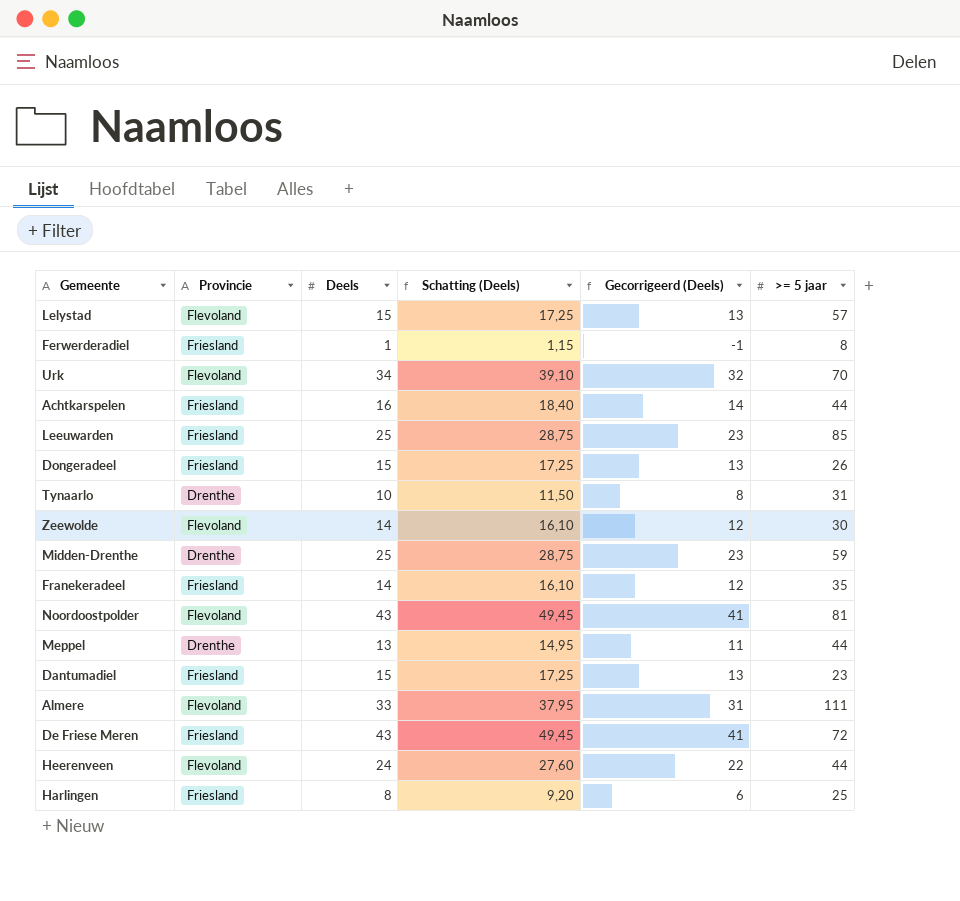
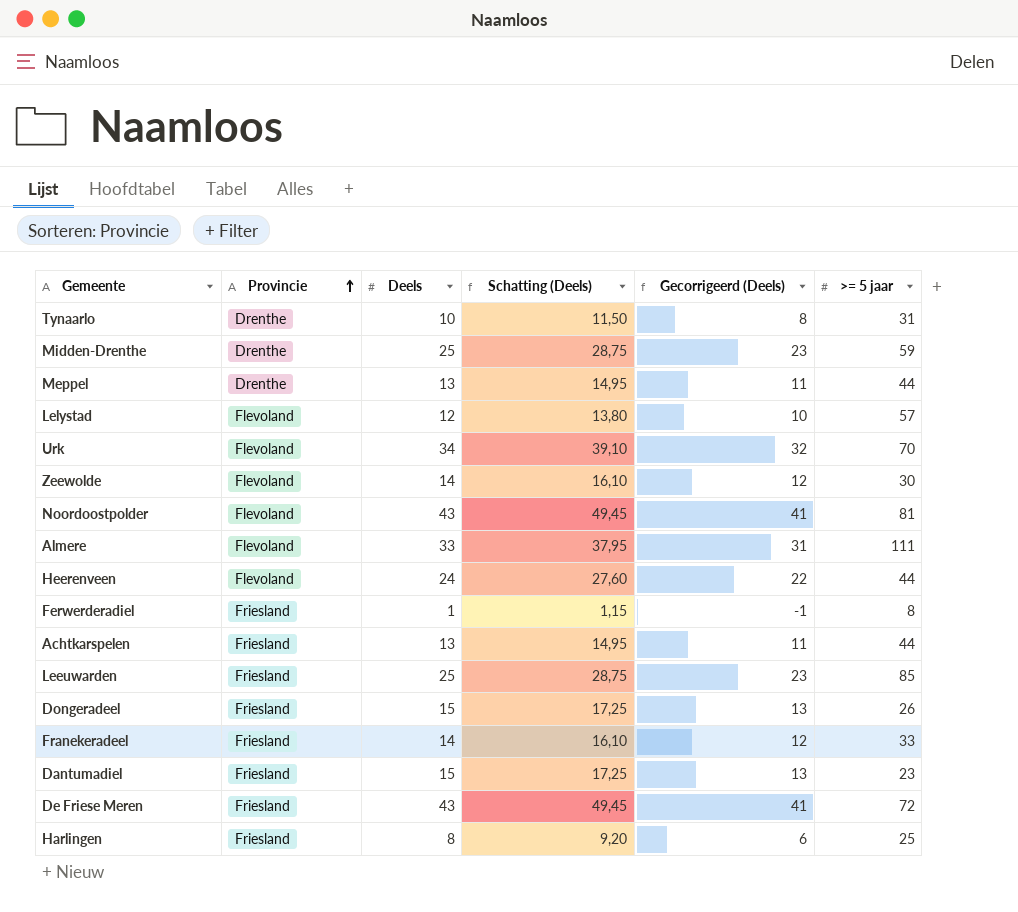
row order: none -> Provincie ascending
Lelystad | Deels: 15 -> 12
Lelystad | Schatting (Deels): 17,25 -> 13,80
Lelystad | Gecorrigeerd (Deels): 13 -> 10
Achtkarspelen | Deels: 16 -> 13
Achtkarspelen | Schatting (Deels): 18,40 -> 14,95
Achtkarspelen | Gecorrigeerd (Deels): 14 -> 11
Franekeradeel | >= 5 jaar: 35 -> 33

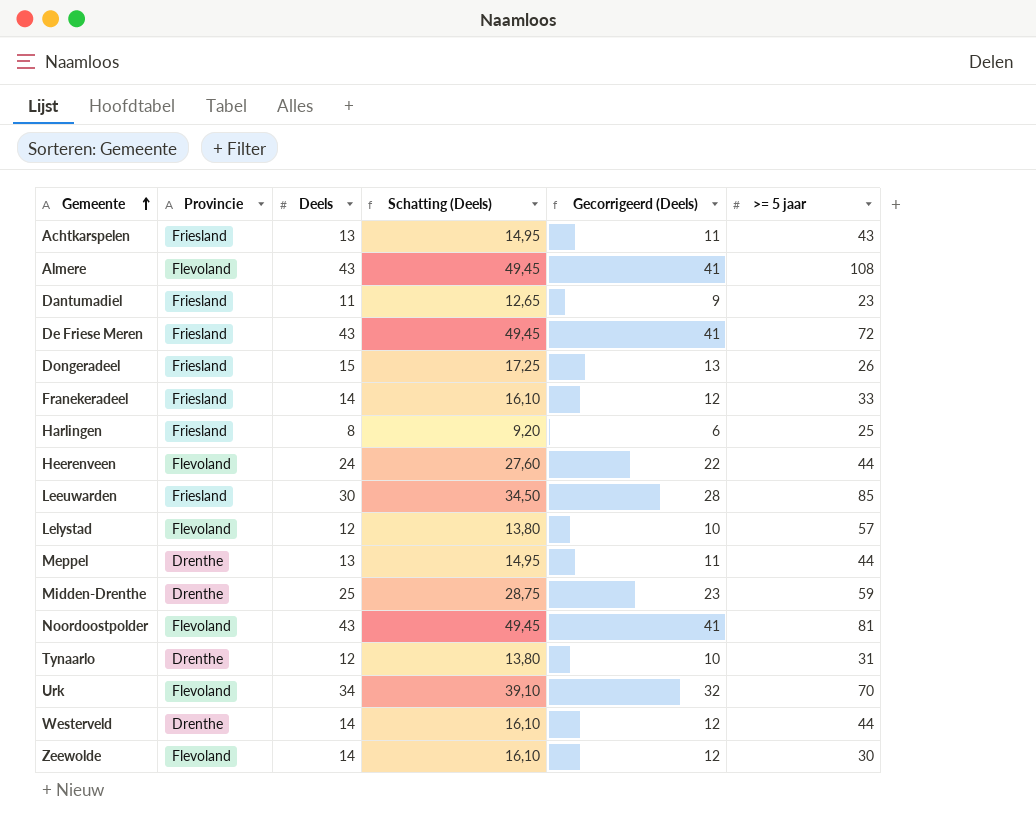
row order: Provincie ascending -> Gemeente ascending
row Ferwerderadiel: Friesland | 1 | 1,15 | -1 | 8 -> none
Achtkarspelen | >= 5 jaar: 44 -> 43
Almere | Deels: 33 -> 43
Almere | Schatting (Deels): 37,95 -> 49,45
Almere | Gecorrigeerd (Deels): 31 -> 41
Almere | >= 5 jaar: 111 -> 108
Dantumadiel | Deels: 15 -> 11
Dantumadiel | Schatting (Deels): 17,25 -> 12,65
Dantumadiel | Gecorrigeerd (Deels): 13 -> 9
Leeuwarden | Deels: 25 -> 30
Leeuwarden | Schatting (Deels): 28,75 -> 34,50
Leeuwarden | Gecorrigeerd (Deels): 23 -> 28
Tynaarlo | Deels: 10 -> 12
Tynaarlo | Schatting (Deels): 11,50 -> 13,80
Tynaarlo | Gecorrigeerd (Deels): 8 -> 10
row Westerveld: none -> Drenthe | 14 | 16,10 | 12 | 44

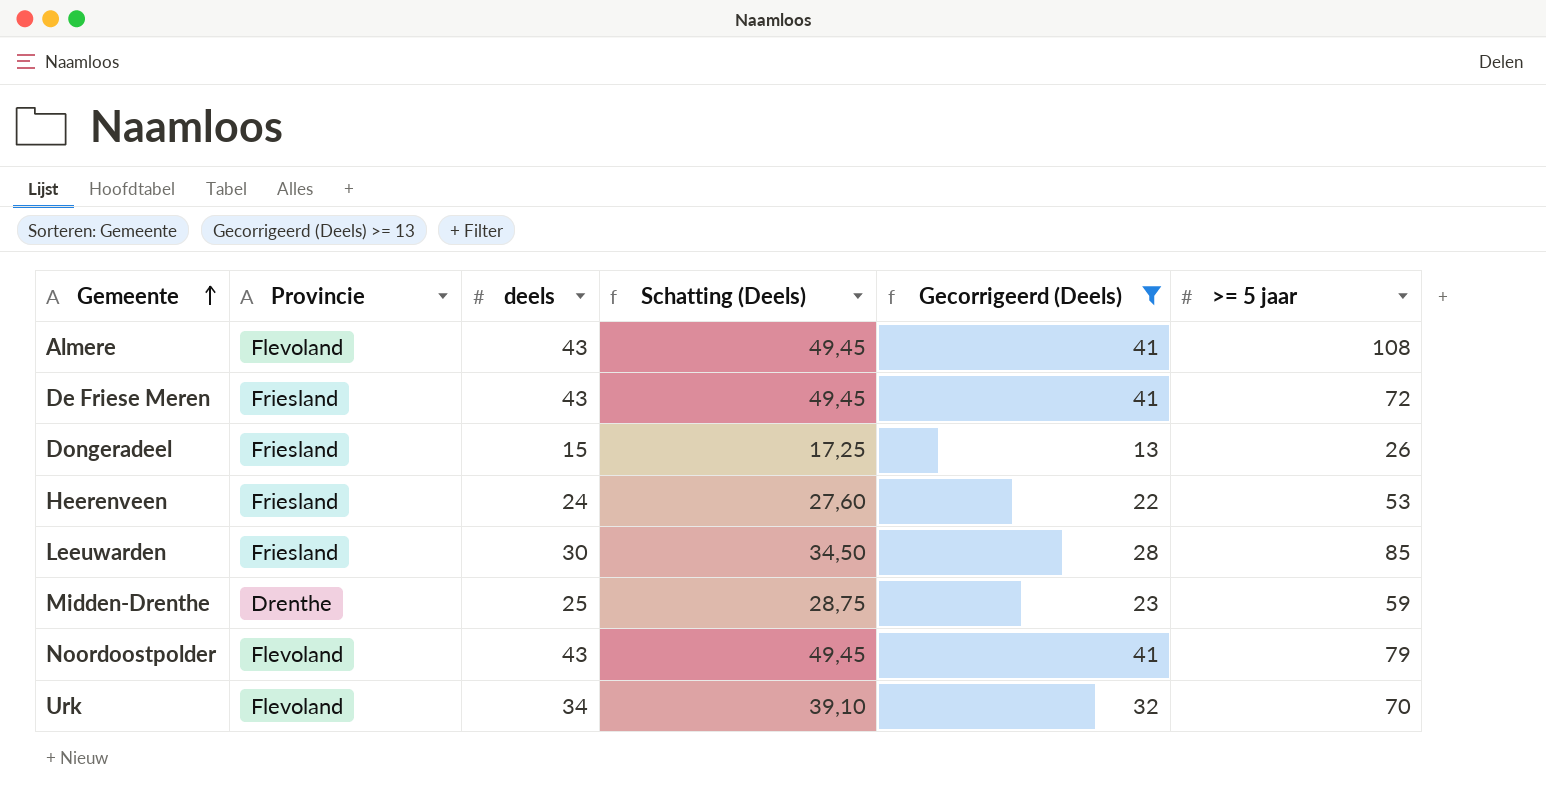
filter: none -> Gecorrigeerd (Deels) >= 13
column name: Deels -> deels
Heerenveen | Provincie: Flevoland -> Friesland
Heerenveen | >= 5 jaar: 44 -> 53
Noordoostpolder | >= 5 jaar: 81 -> 79

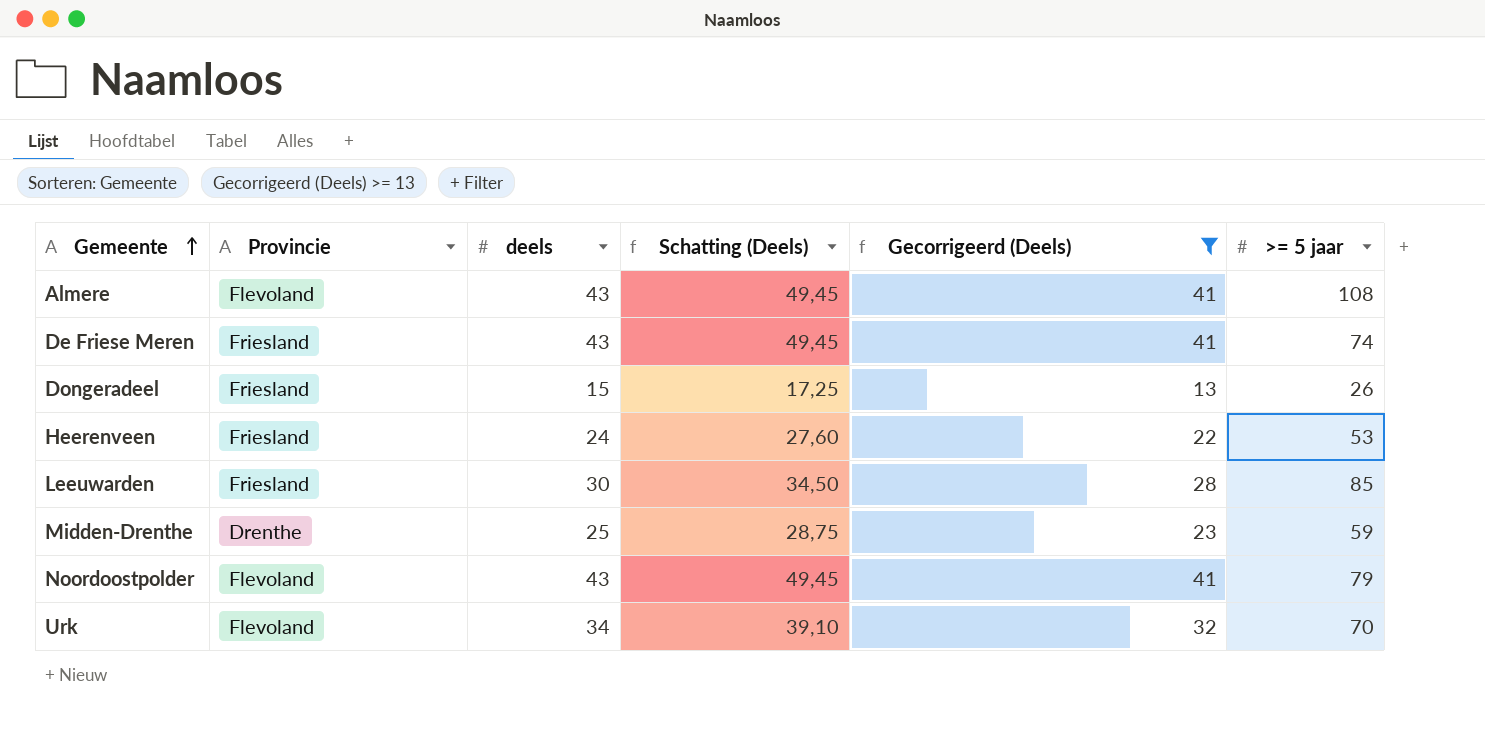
De Friese Meren | >= 5 jaar: 72 -> 74

